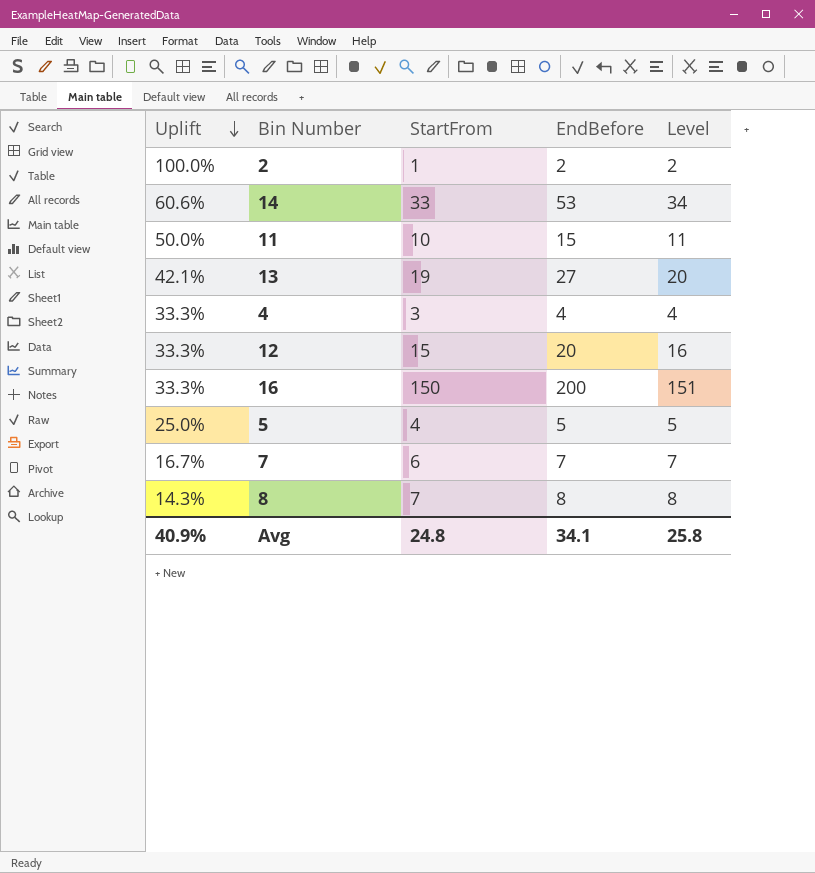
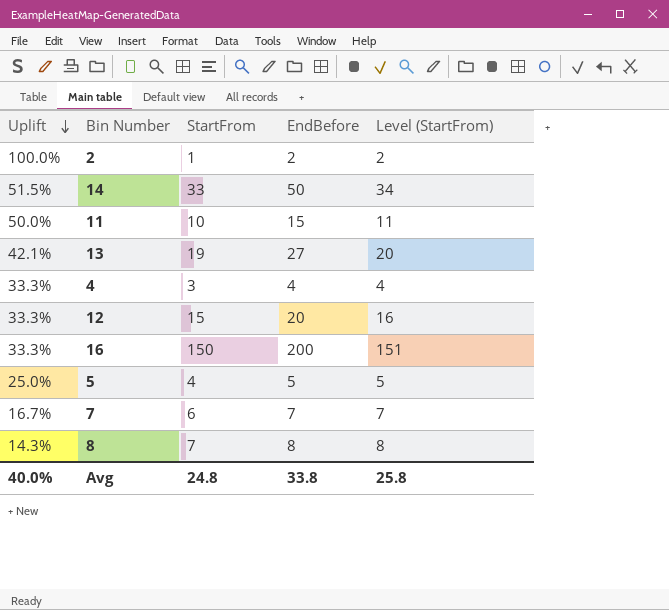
column name: Level -> Level (StartFrom)
14 | Uplift: 60.6% -> 51.5%
14 | EndBefore: 53 -> 50
Avg | Uplift: 40.9% -> 40.0%
Avg | EndBefore: 34.1 -> 33.8

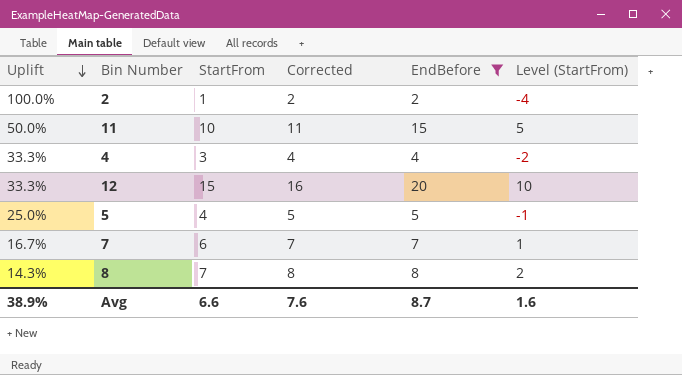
filter: none -> EndBefore <= 20
column Corrected | formula: none -> [StartFrom] + 1
column Level (StartFrom) | formula: [StartFrom] + 1 -> [StartFrom] - 5
Avg | Uplift: 40.0% -> 38.9%
Avg | StartFrom: 24.8 -> 6.6
Avg | EndBefore: 33.8 -> 8.7
Avg | Level (StartFrom): 25.8 -> 1.6

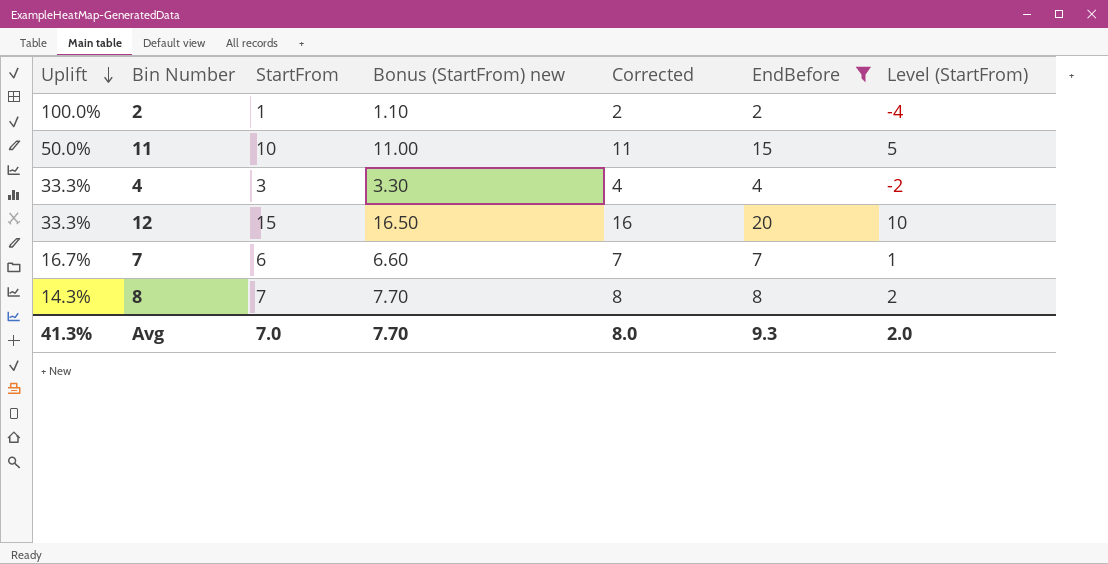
column Bonus (StartFrom) new | formula: none -> [StartFrom] * 1.1
row 5: 25.0% | 4 | 5 | 5 | -1 -> none
Avg | Uplift: 38.9% -> 41.3%
Avg | StartFrom: 6.6 -> 7.0
Avg | Corrected: 7.6 -> 8.0
Avg | EndBefore: 8.7 -> 9.3
Avg | Level (StartFrom): 1.6 -> 2.0

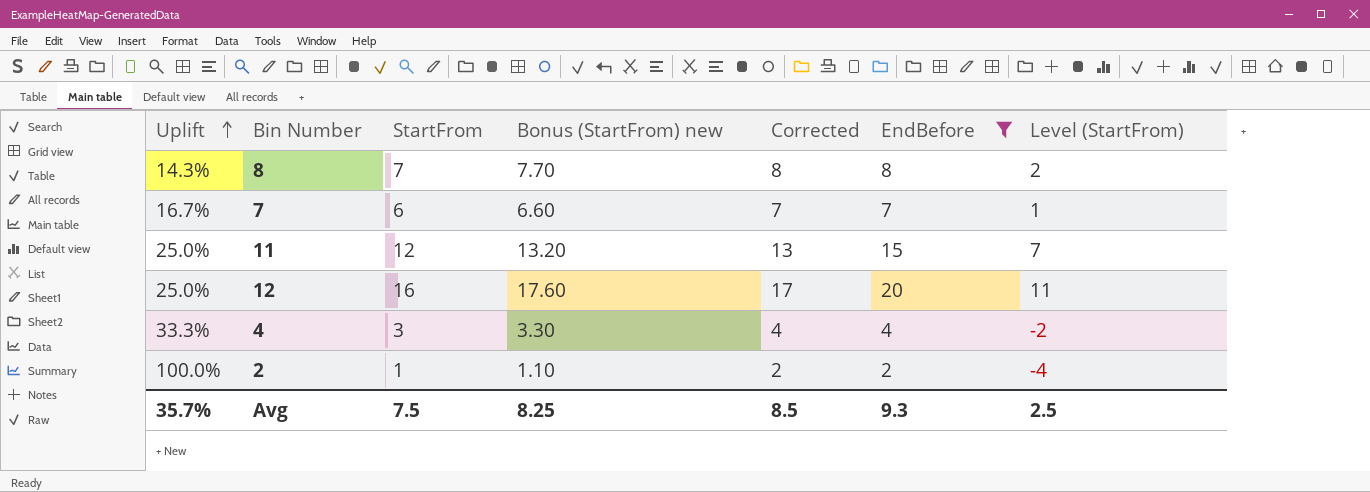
row order: Uplift descending -> Uplift ascending
11 | Uplift: 50.0% -> 25.0%
11 | StartFrom: 10 -> 12
11 | Bonus (StartFrom) new: 11.00 -> 13.20
11 | Corrected: 11 -> 13
11 | Level (StartFrom): 5 -> 7
12 | Uplift: 33.3% -> 25.0%
12 | StartFrom: 15 -> 16
12 | Bonus (StartFrom) new: 16.50 -> 17.60
12 | Corrected: 16 -> 17
12 | Level (StartFrom): 10 -> 11
Avg | Uplift: 41.3% -> 35.7%
Avg | StartFrom: 7.0 -> 7.5
Avg | Bonus (StartFrom) new: 7.70 -> 8.25
Avg | Corrected: 8.0 -> 8.5
Avg | Level (StartFrom): 2.0 -> 2.5

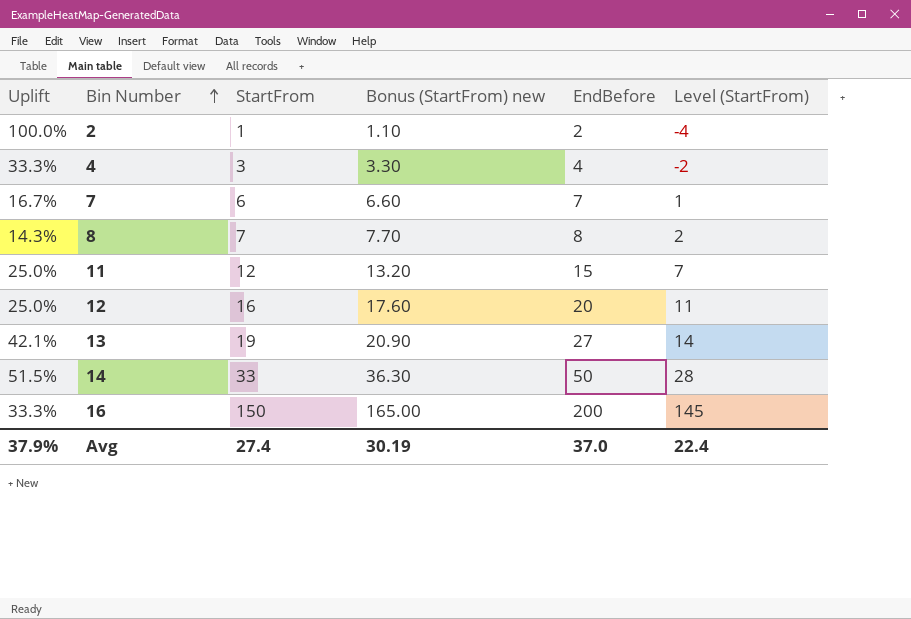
filter: EndBefore <= 20 -> none
row order: Uplift ascending -> Bin Number ascending
column Corrected | formula: [StartFrom] + 1 -> none
Avg | Uplift: 35.7% -> 37.9%
Avg | StartFrom: 7.5 -> 27.4
Avg | Bonus (StartFrom) new: 8.25 -> 30.19
Avg | EndBefore: 9.3 -> 37.0
Avg | Level (StartFrom): 2.5 -> 22.4

